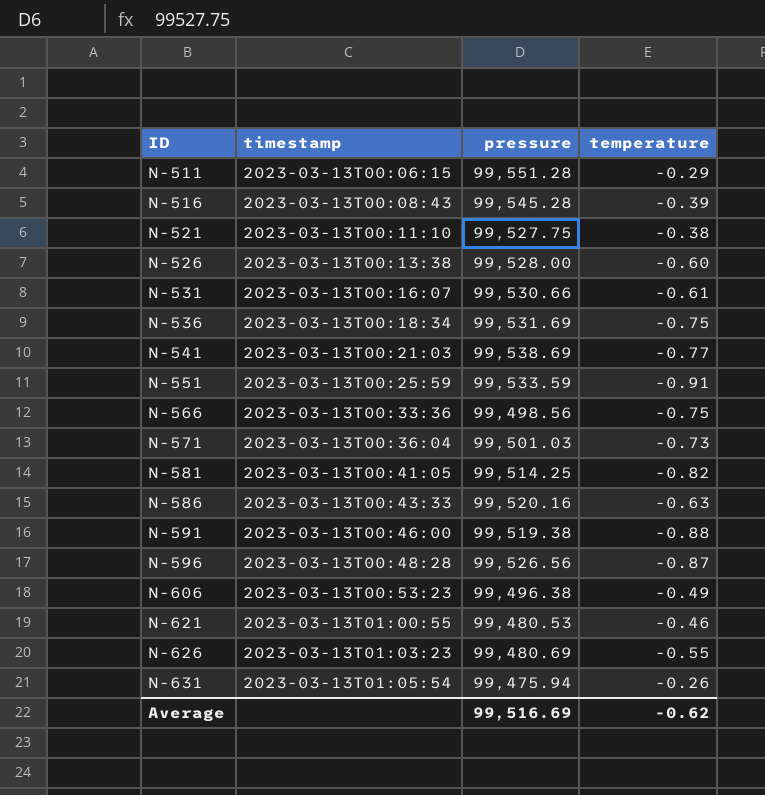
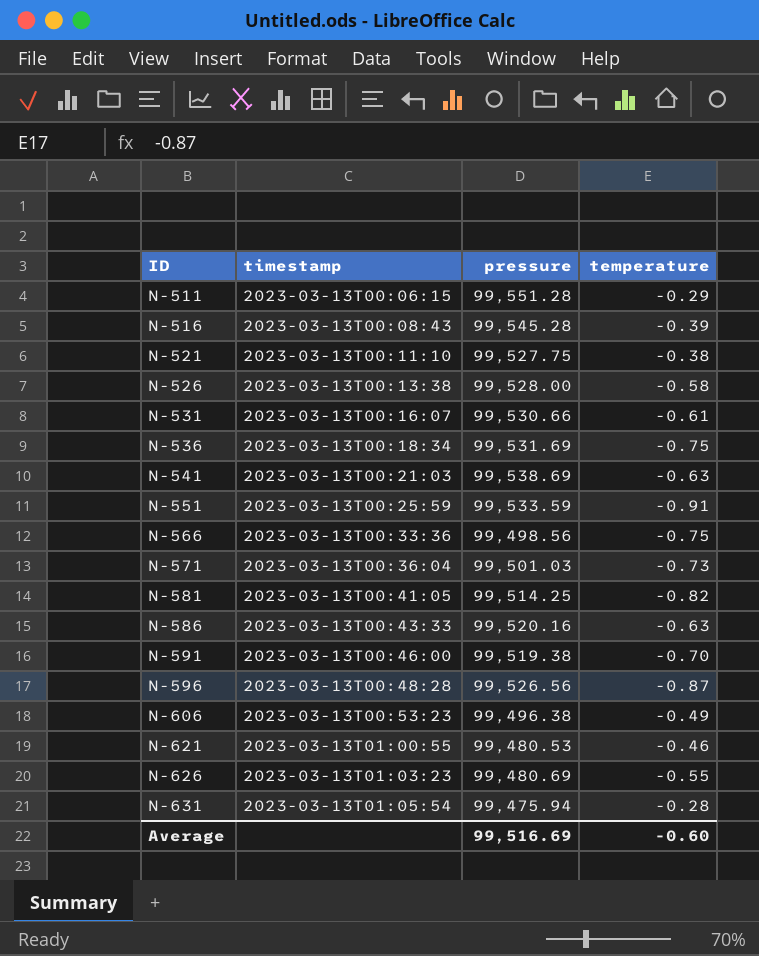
N-526 | temperature: -0.60 -> -0.58
N-541 | temperature: -0.77 -> -0.63
N-591 | temperature: -0.88 -> -0.70
N-631 | temperature: -0.26 -> -0.28
Average | temperature: -0.62 -> -0.60

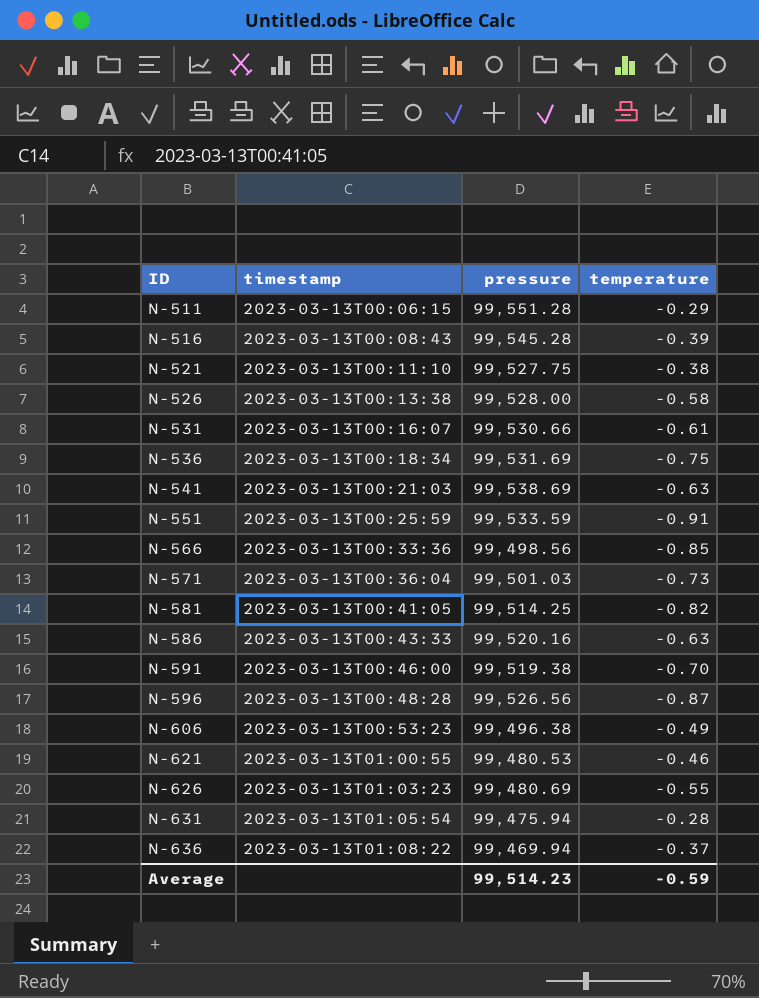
N-566 | temperature: -0.75 -> -0.85
row N-636: none -> 2023-03-13T01:08:22 | 99,469.94 | -0.37
Average | pressure: 99,516.69 -> 99,514.23
Average | temperature: -0.60 -> -0.59

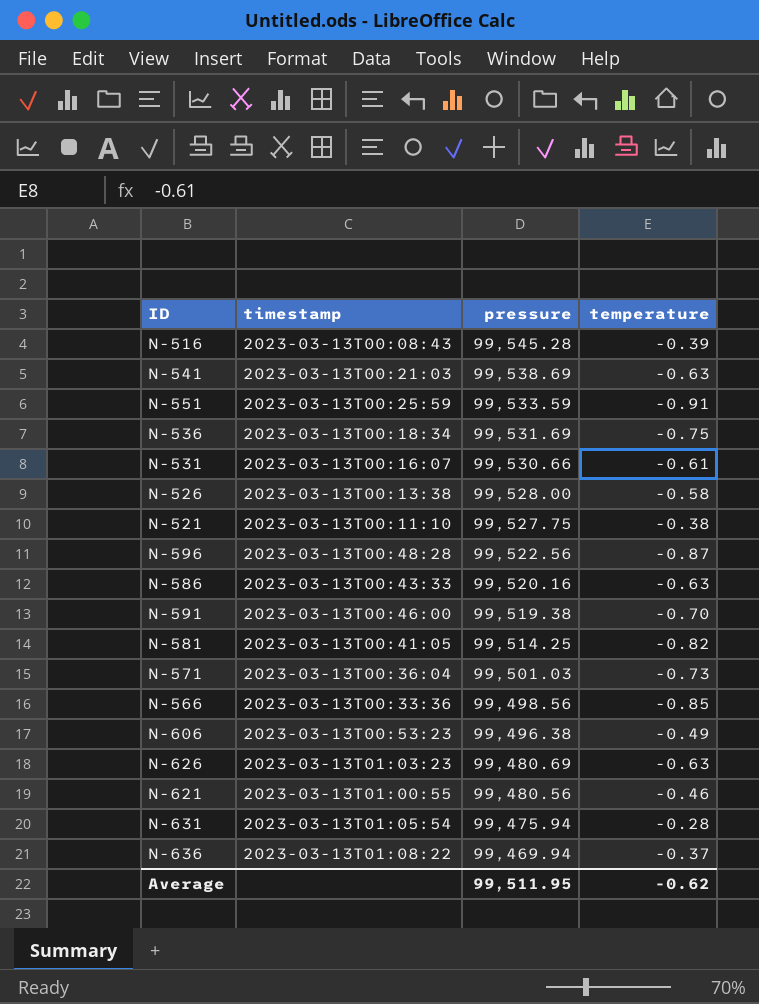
row order: ID ascending -> pressure descending
row N-511: 2023-03-13T00:06:15 | 99,551.28 | -0.29 -> none
N-596 | pressure: 99,526.56 -> 99,522.56
N-626 | temperature: -0.55 -> -0.63
N-621 | pressure: 99,480.53 -> 99,480.56
Average | pressure: 99,514.23 -> 99,511.95
Average | temperature: -0.59 -> -0.62

